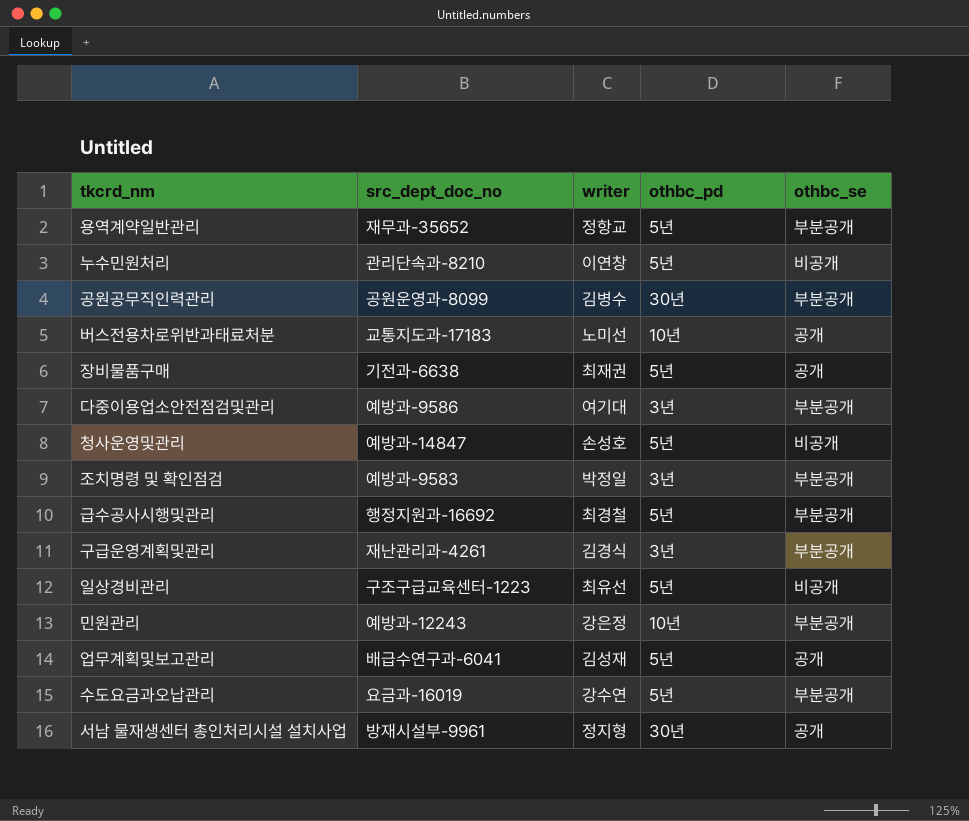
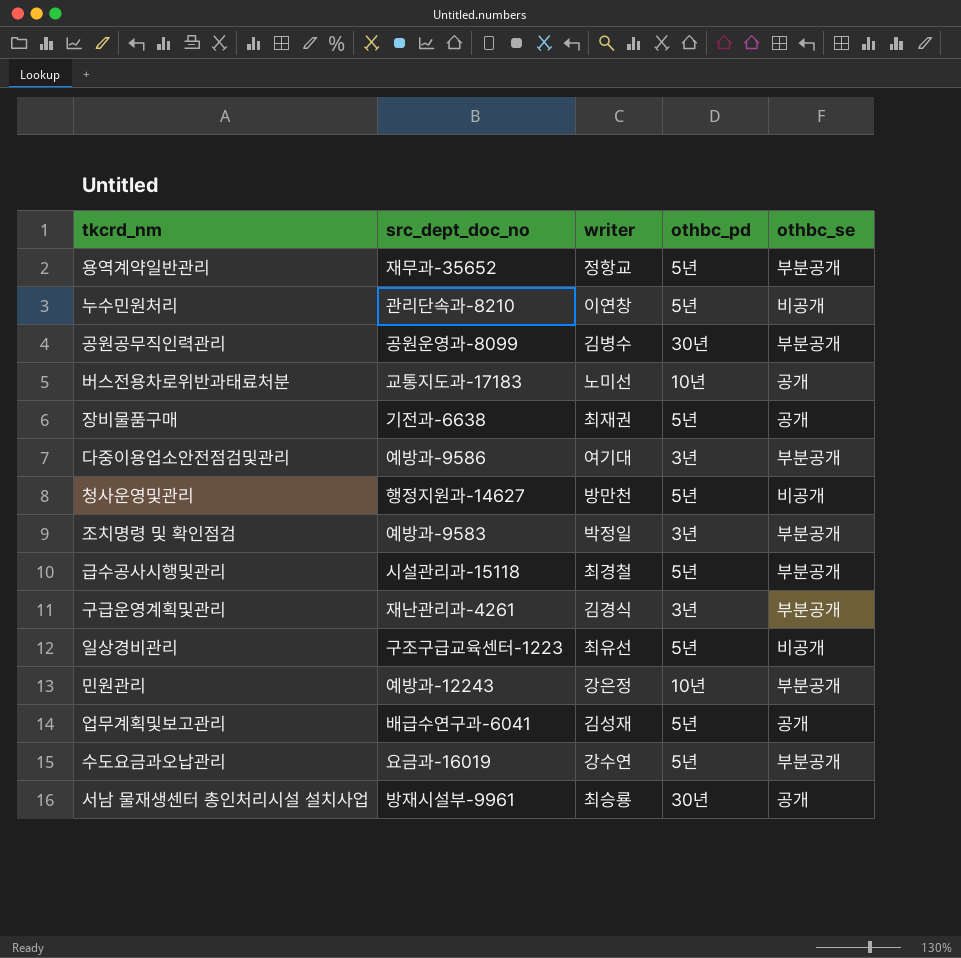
청사운영및관리 | src_dept_doc_no: 예방과-14847 -> 행정지원과-14627
청사운영및관리 | writer: 손성호 -> 방만천
급수공사시행및관리 | src_dept_doc_no: 행정지원과-16692 -> 시설관리과-15118
서남 물재생센터 총인처리시설 설치사업 | writer: 정지형 -> 최승룡

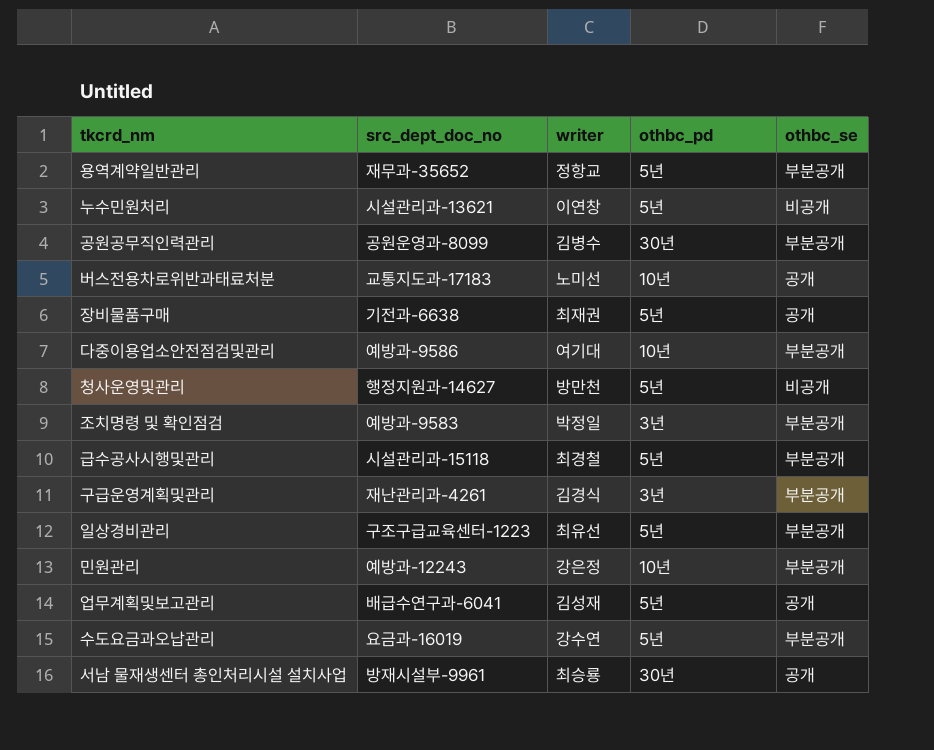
누수민원처리 | src_dept_doc_no: 관리단속과-8210 -> 시설관리과-13621
다중이용업소안전점검및관리 | othbc_pd: 3년 -> 10년
일상경비관리 | othbc_se: 비공개 -> 부분공개

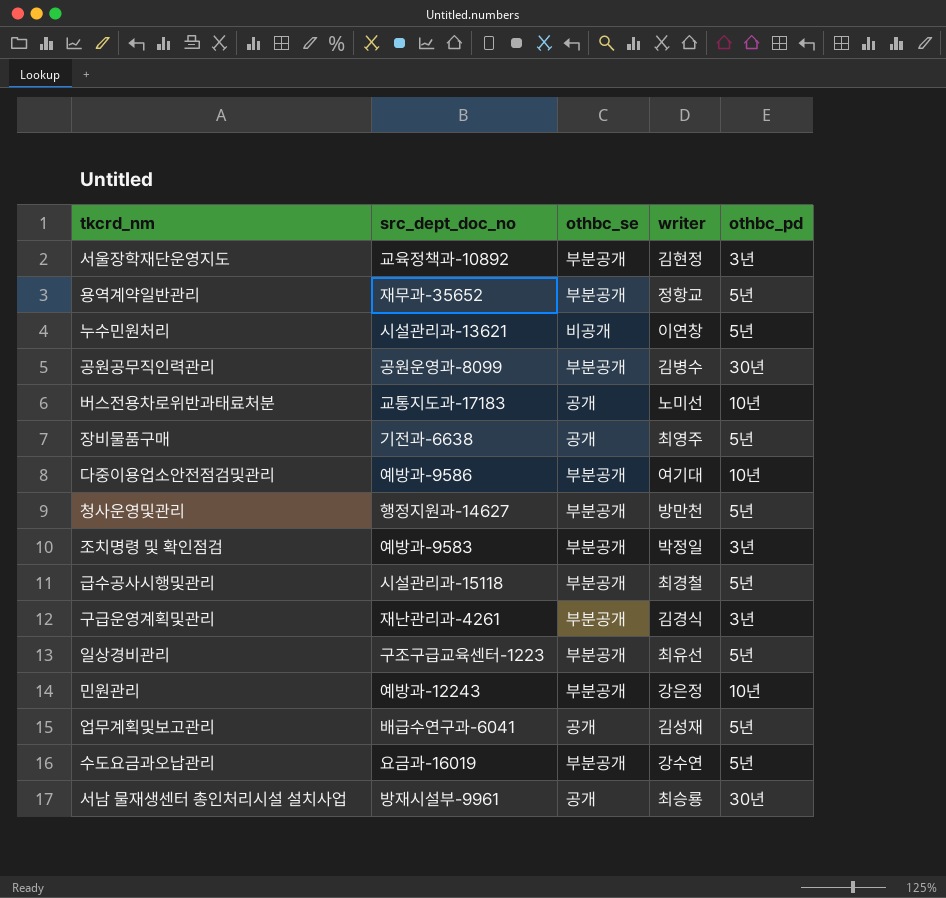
column othbc_se | position: 5 -> 3
row 서울장학재단운영지도: none -> 교육정책과-10892 | 부분공개 | 김현정 | 3년
장비물품구매 | writer: 최재권 -> 최영주
청사운영및관리 | othbc_se: 비공개 -> 부분공개

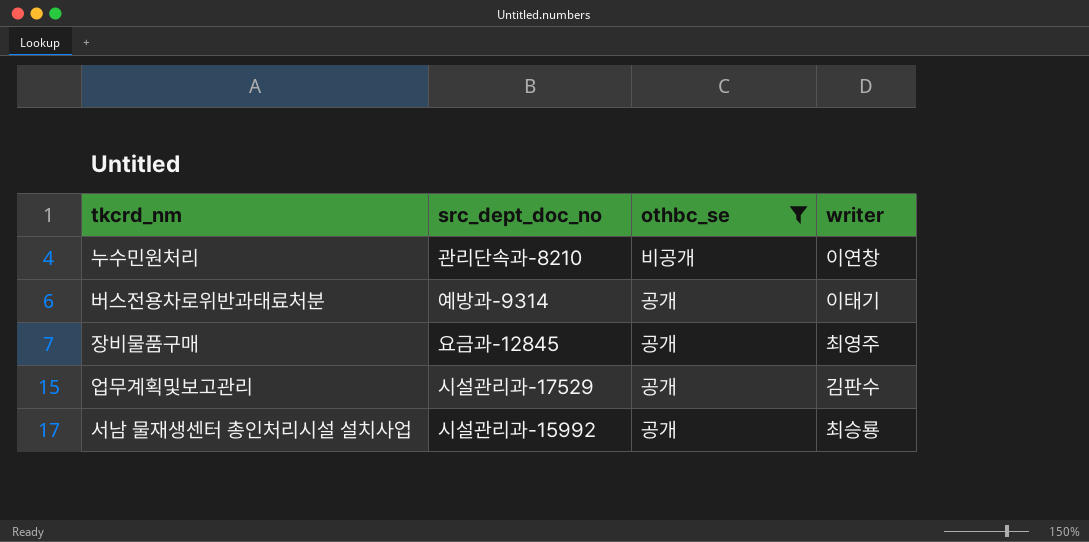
filter: none -> othbc_se != 부분공개
column othbc_pd | position: 5 -> none
누수민원처리 | src_dept_doc_no: 시설관리과-13621 -> 관리단속과-8210
버스전용차로위반과태료처분 | src_dept_doc_no: 교통지도과-17183 -> 예방과-9314
버스전용차로위반과태료처분 | writer: 노미선 -> 이태기
장비물품구매 | src_dept_doc_no: 기전과-6638 -> 요금과-12845
업무계획및보고관리 | src_dept_doc_no: 배급수연구과-6041 -> 시설관리과-17529
업무계획및보고관리 | writer: 김성재 -> 김판수
서남 물재생센터 총인처리시설 설치사업 | src_dept_doc_no: 방재시설부-9961 -> 시설관리과-15992

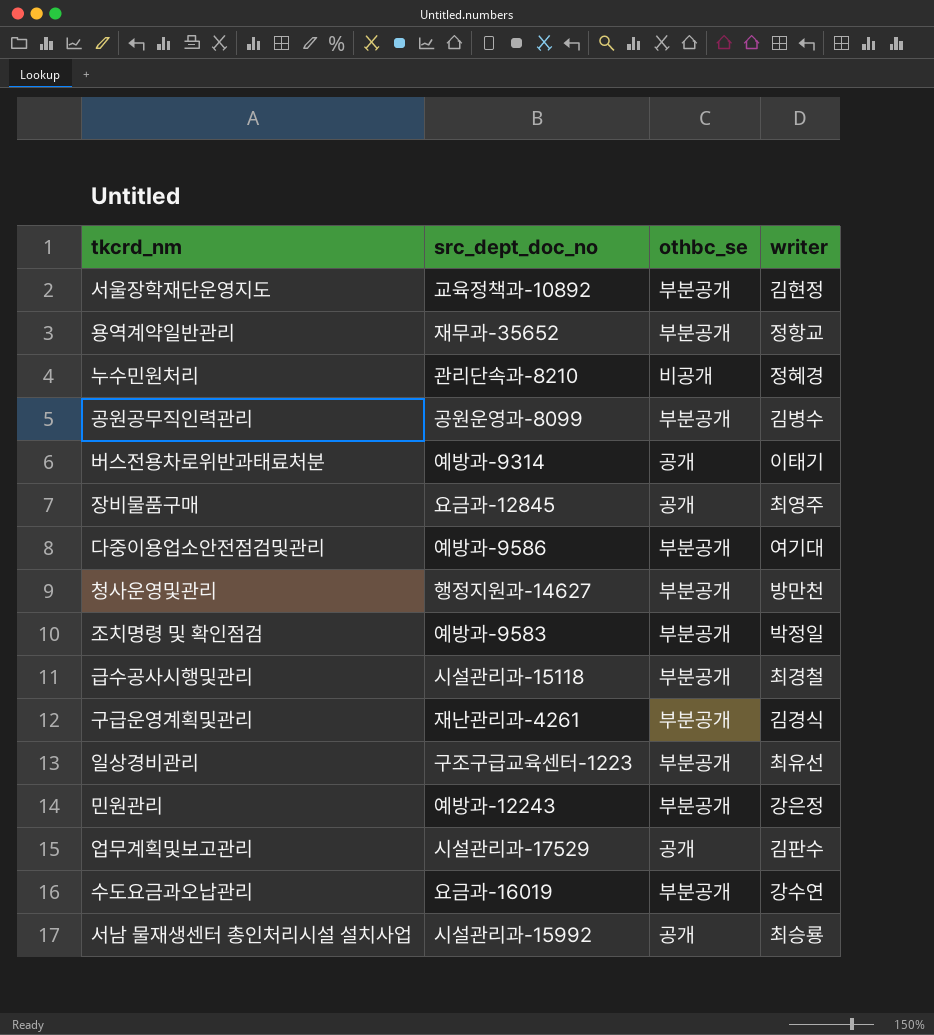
filter: othbc_se != 부분공개 -> none
누수민원처리 | writer: 이연창 -> 정혜경

